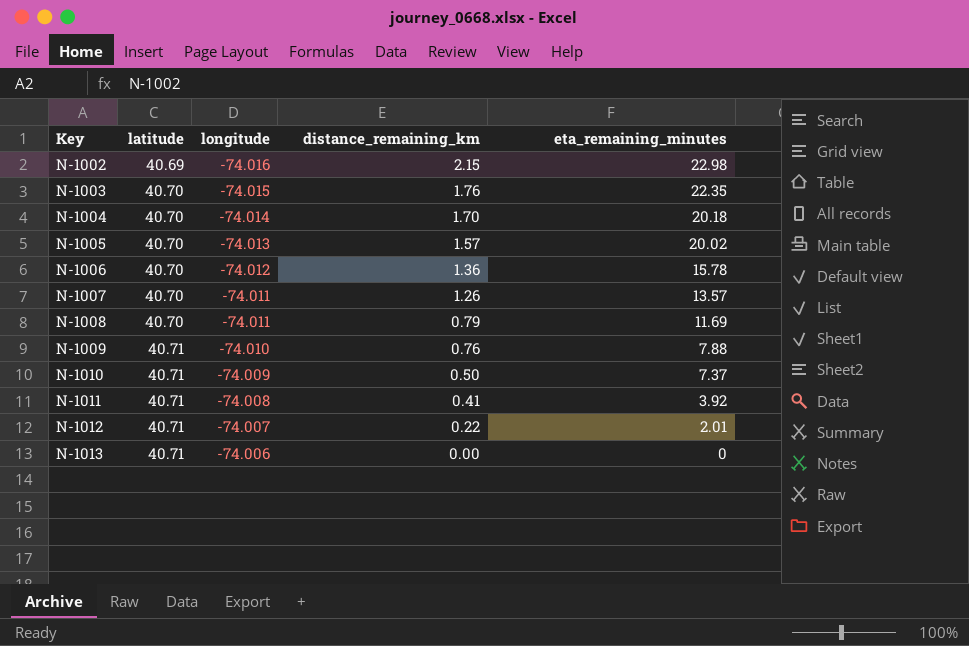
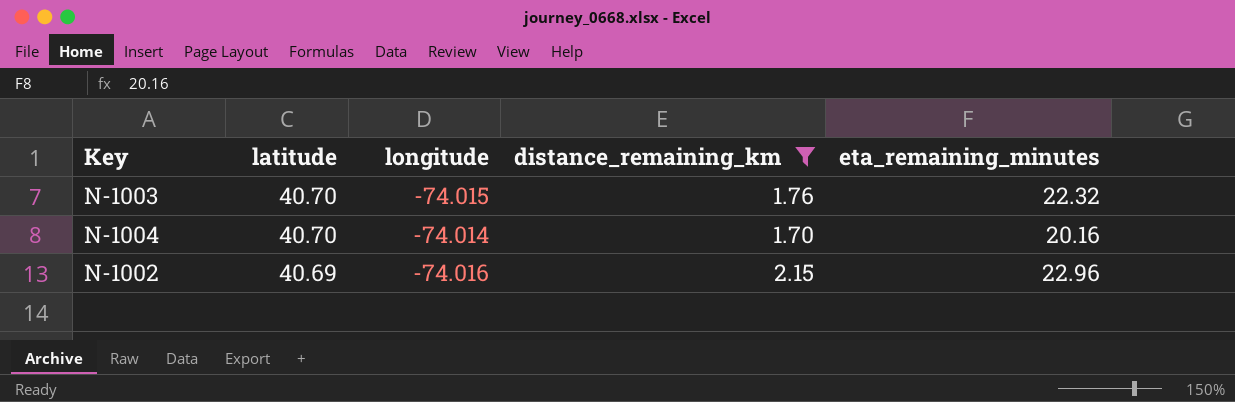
filter: none -> distance_remaining_km >= 1.70
row order: Key ascending -> latitude descending
N-1003 | eta_remaining_minutes: 22.35 -> 22.32
N-1004 | eta_remaining_minutes: 20.18 -> 20.16
N-1002 | eta_remaining_minutes: 22.98 -> 22.96

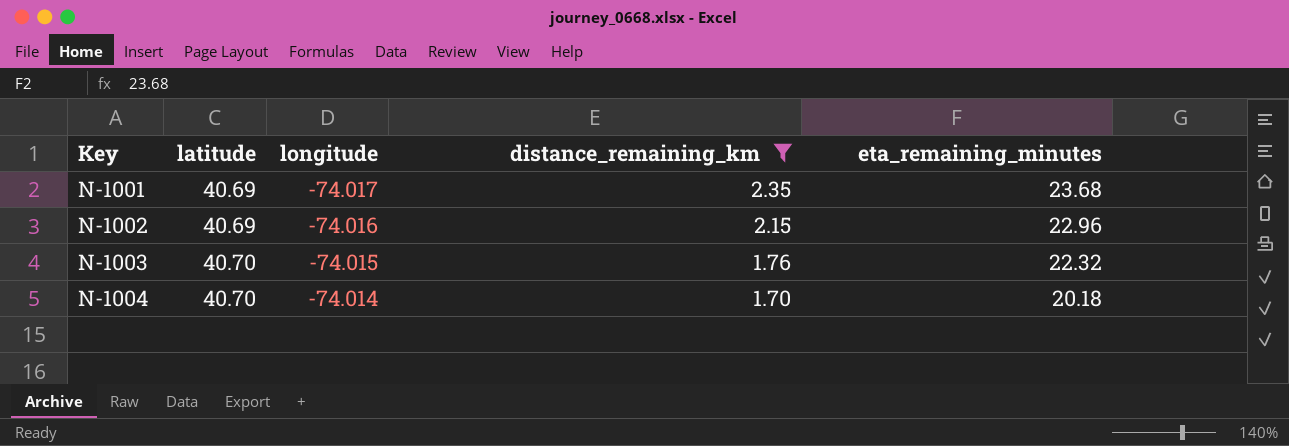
row order: latitude descending -> Key ascending
row N-1001: none -> 40.69 | -74.017 | 2.35 | 23.68
N-1004 | eta_remaining_minutes: 20.16 -> 20.18

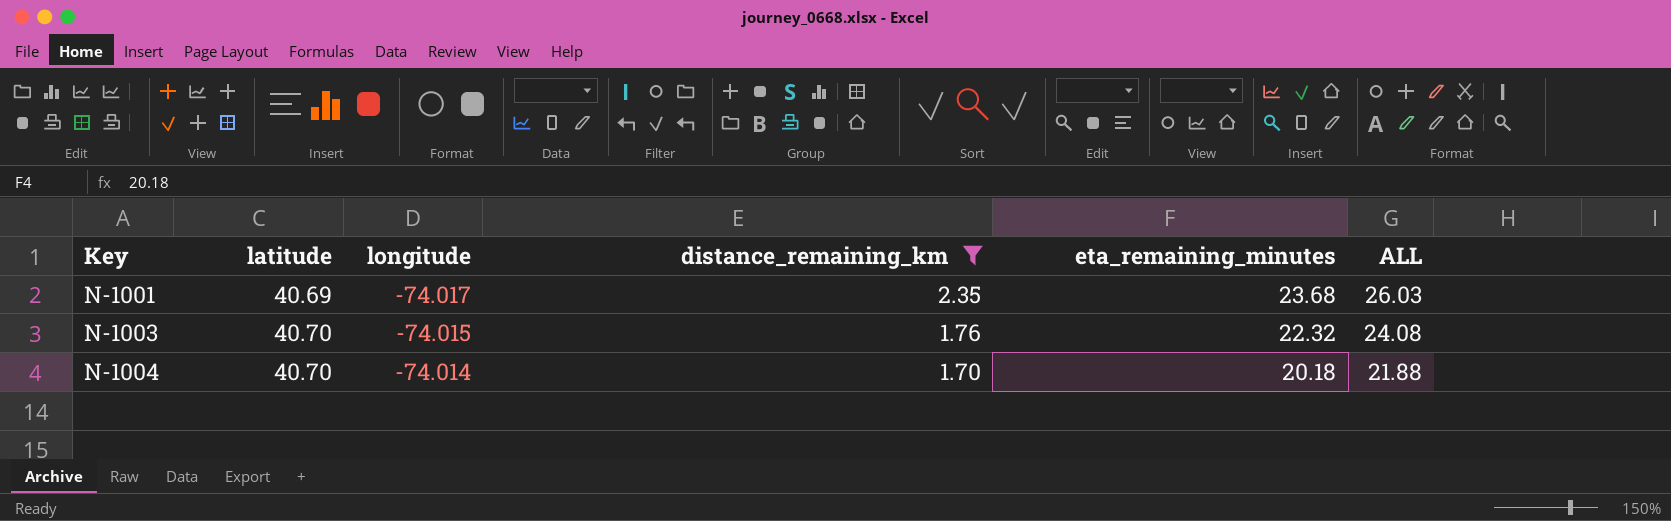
column ALL | formula: none -> [distance_remaining_km] + [eta_remaining_minutes]
row N-1002: 40.69 | -74.016 | 2.15 | 22.96 -> none

